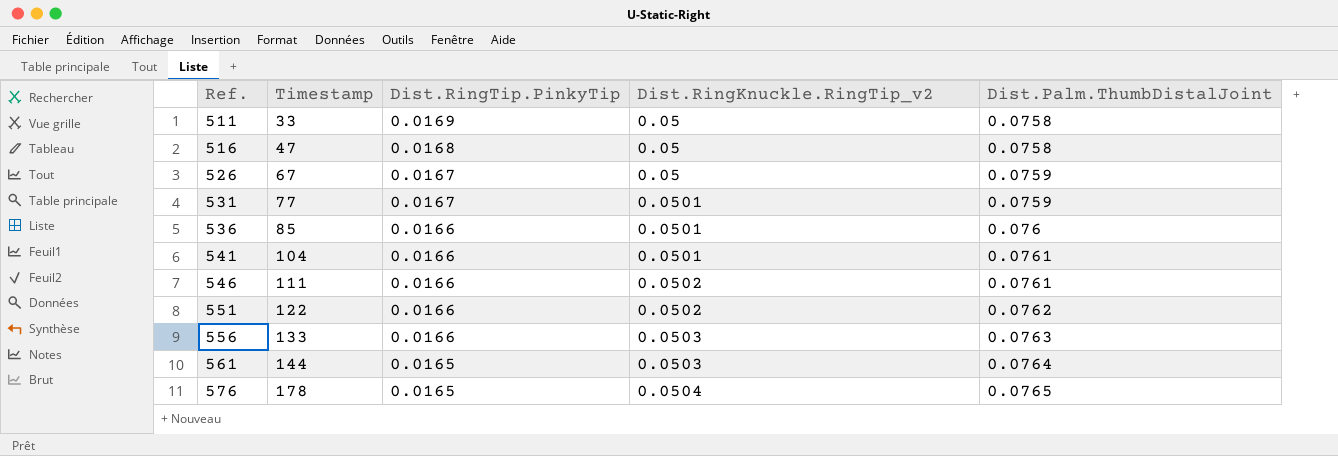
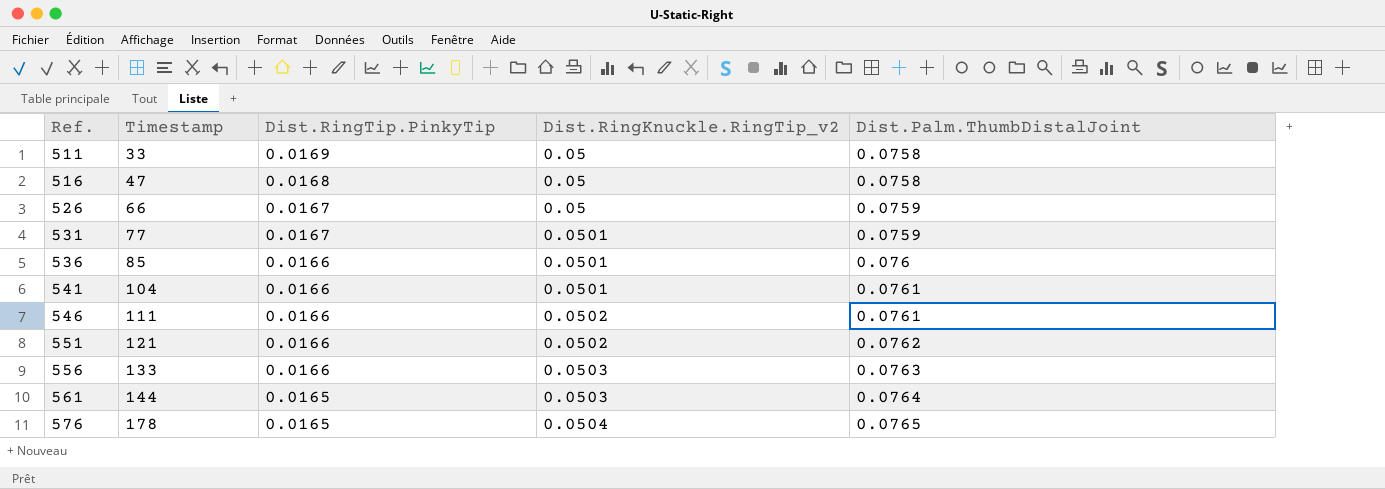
526 | Timestamp: 67 -> 66
551 | Timestamp: 122 -> 121

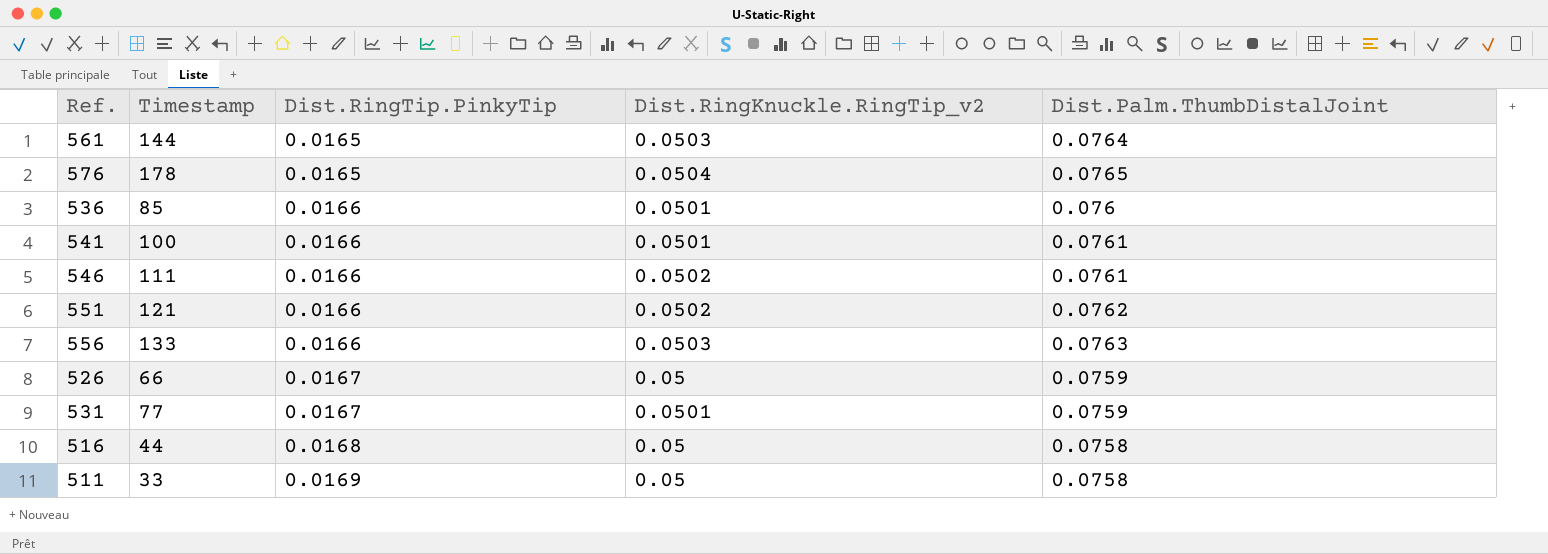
row order: Ref. ascending -> Dist.RingTip.PinkyTip ascending
541 | Timestamp: 104 -> 100
516 | Timestamp: 47 -> 44

